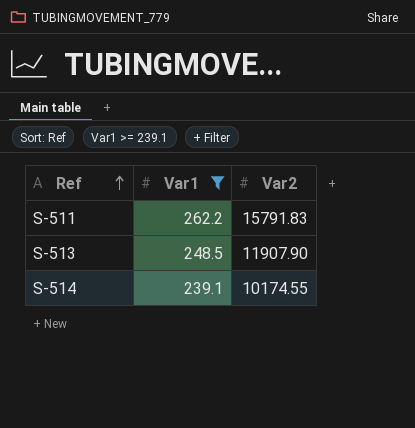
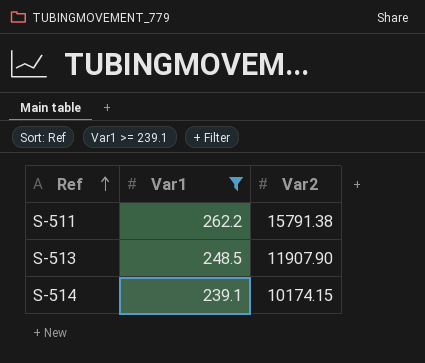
S-511 | Var2: 15791.83 -> 15791.38
S-514 | Var2: 10174.55 -> 10174.15

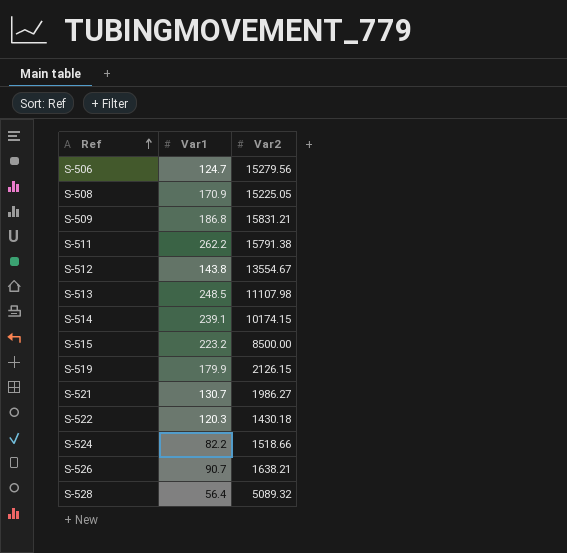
filter: Var1 >= 239.1 -> none
S-513 | Var2: 11907.90 -> 11107.98

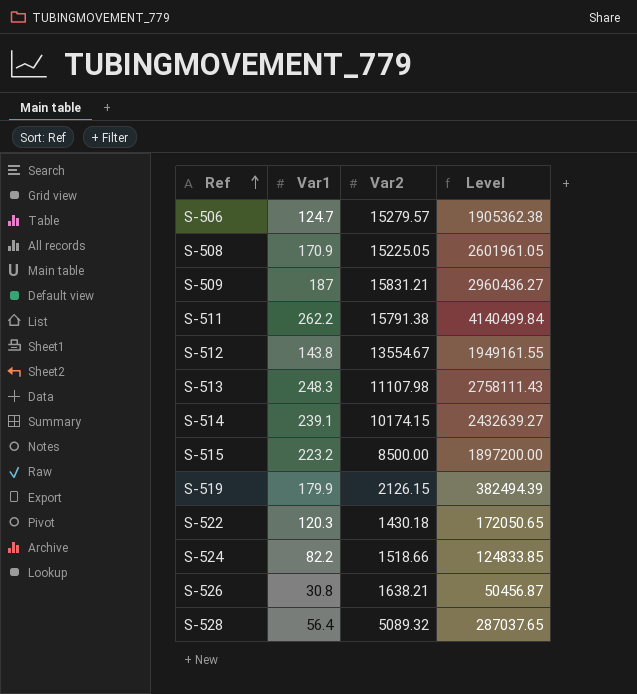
column Level | formula: none -> [Var1] * [Var2]
row S-521: 130.7 | 1986.27 -> none
S-506 | Var2: 15279.56 -> 15279.57
S-509 | Var1: 186.8 -> 187
S-513 | Var1: 248.5 -> 248.3
S-526 | Var1: 90.7 -> 30.8

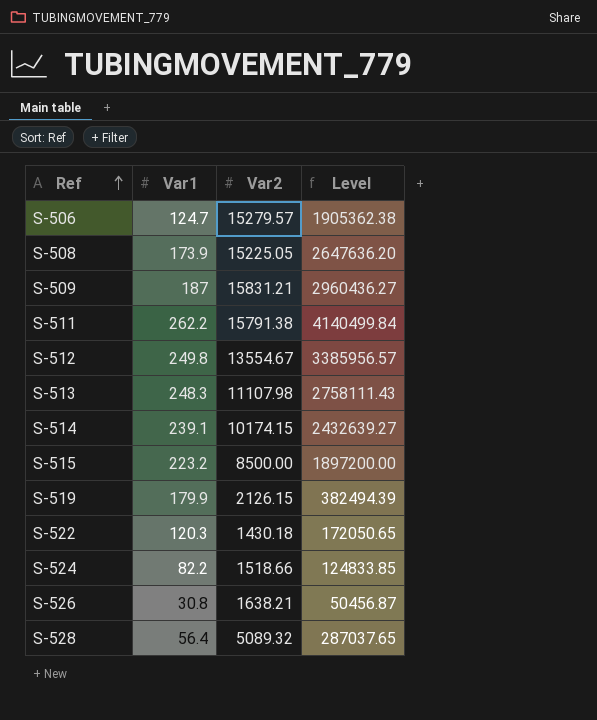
S-508 | Var1: 170.9 -> 173.9
S-508 | Level: 2601961.05 -> 2647636.20
S-512 | Var1: 143.8 -> 249.8
S-512 | Level: 1949161.55 -> 3385956.57

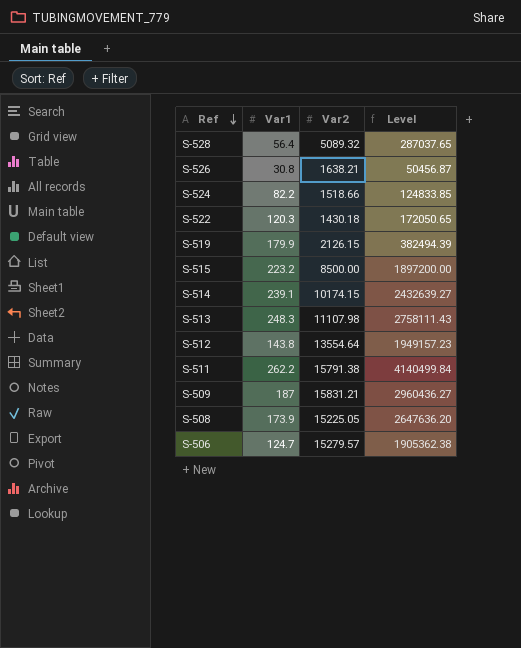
row order: Ref ascending -> Ref descending
S-512 | Var1: 249.8 -> 143.8
S-512 | Var2: 13554.67 -> 13554.64
S-512 | Level: 3385956.57 -> 1949157.23

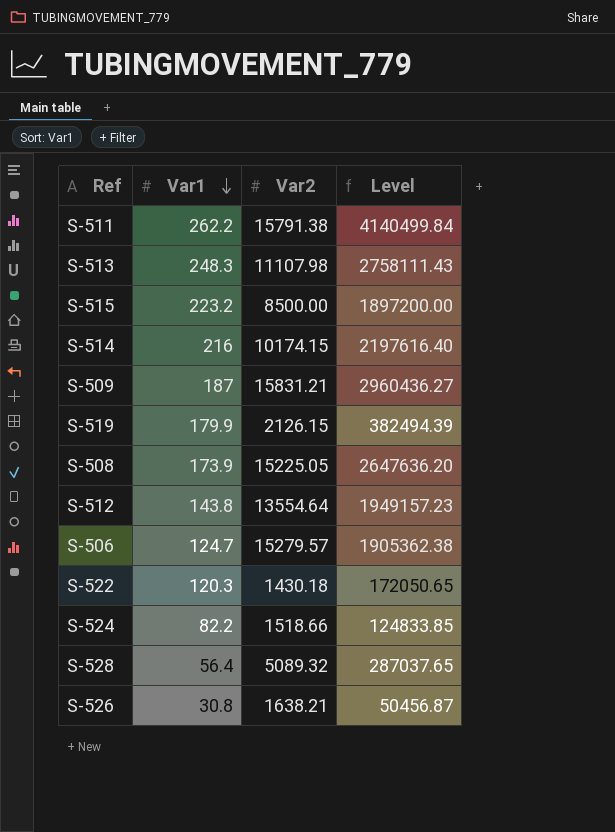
row order: Ref descending -> Var1 descending
S-514 | Var1: 239.1 -> 216
S-514 | Level: 2432639.27 -> 2197616.40

